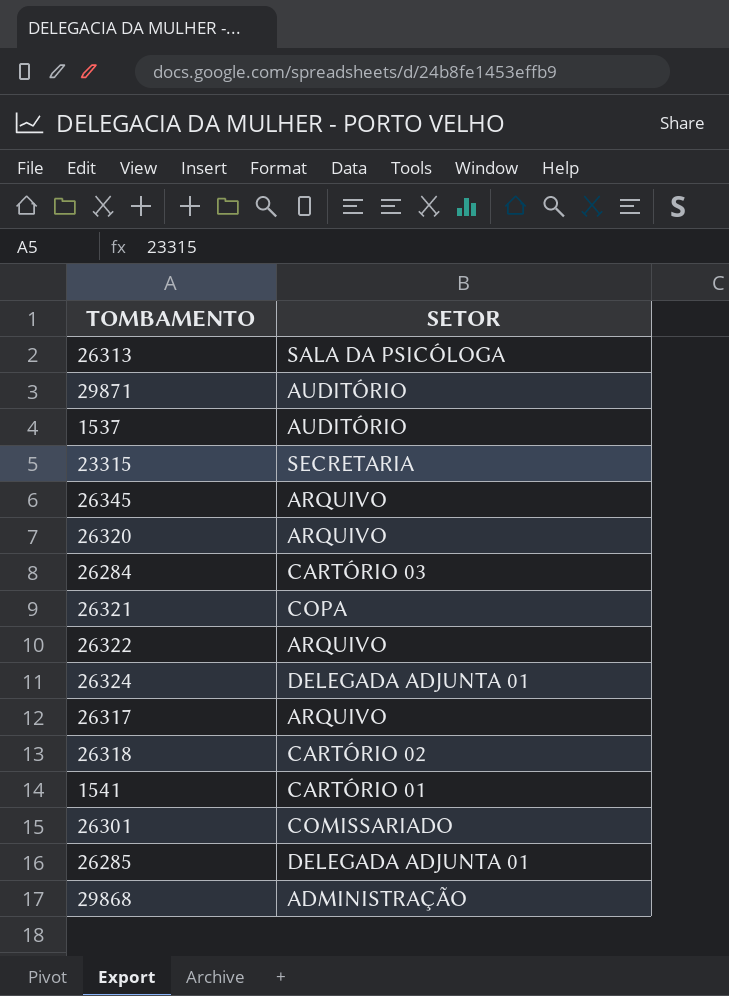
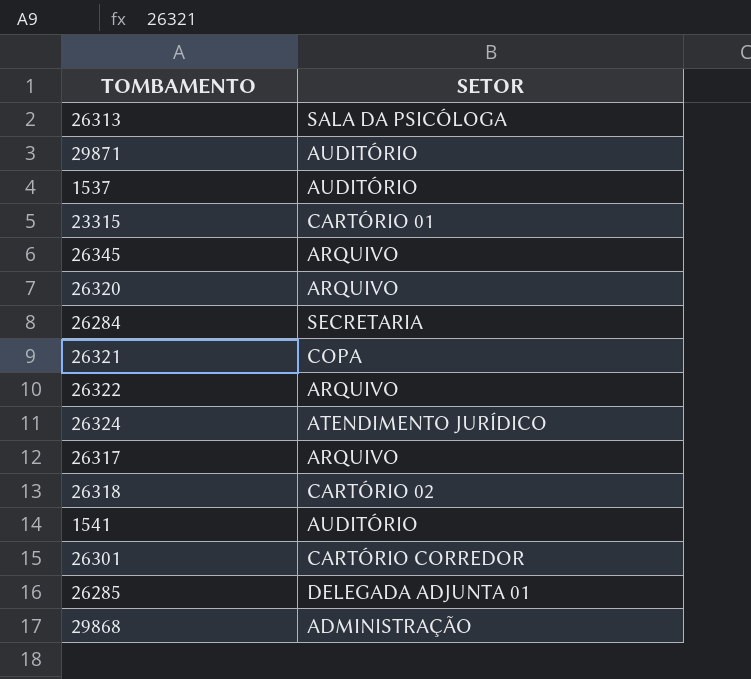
23315 | SETOR: SECRETARIA -> CARTÓRIO 01
26284 | SETOR: CARTÓRIO 03 -> SECRETARIA
26324 | SETOR: DELEGADA ADJUNTA 01 -> ATENDIMENTO JURÍDICO
1541 | SETOR: CARTÓRIO 01 -> AUDITÓRIO
26301 | SETOR: COMISSARIADO -> CARTÓRIO CORREDOR

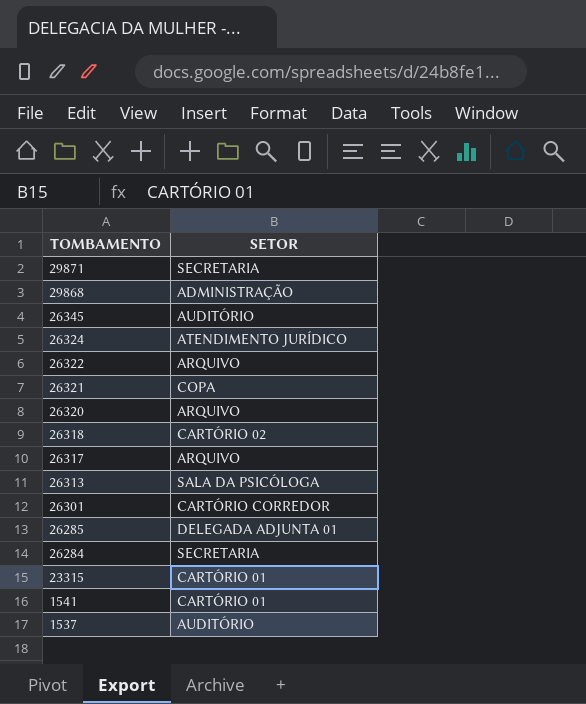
row order: none -> TOMBAMENTO descending
29871 | SETOR: AUDITÓRIO -> SECRETARIA
26345 | SETOR: ARQUIVO -> AUDITÓRIO
1541 | SETOR: AUDITÓRIO -> CARTÓRIO 01

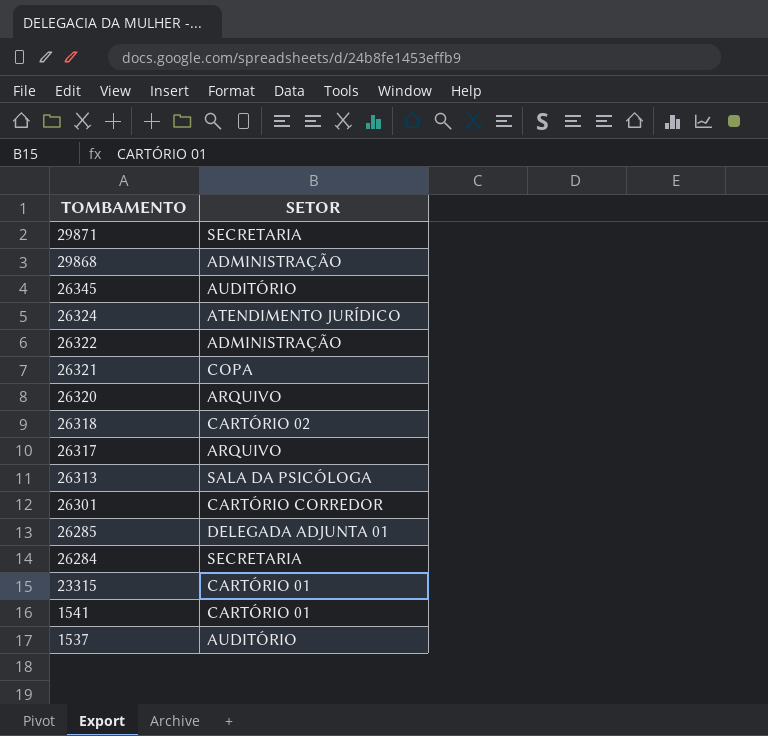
26322 | SETOR: ARQUIVO -> ADMINISTRAÇÃO

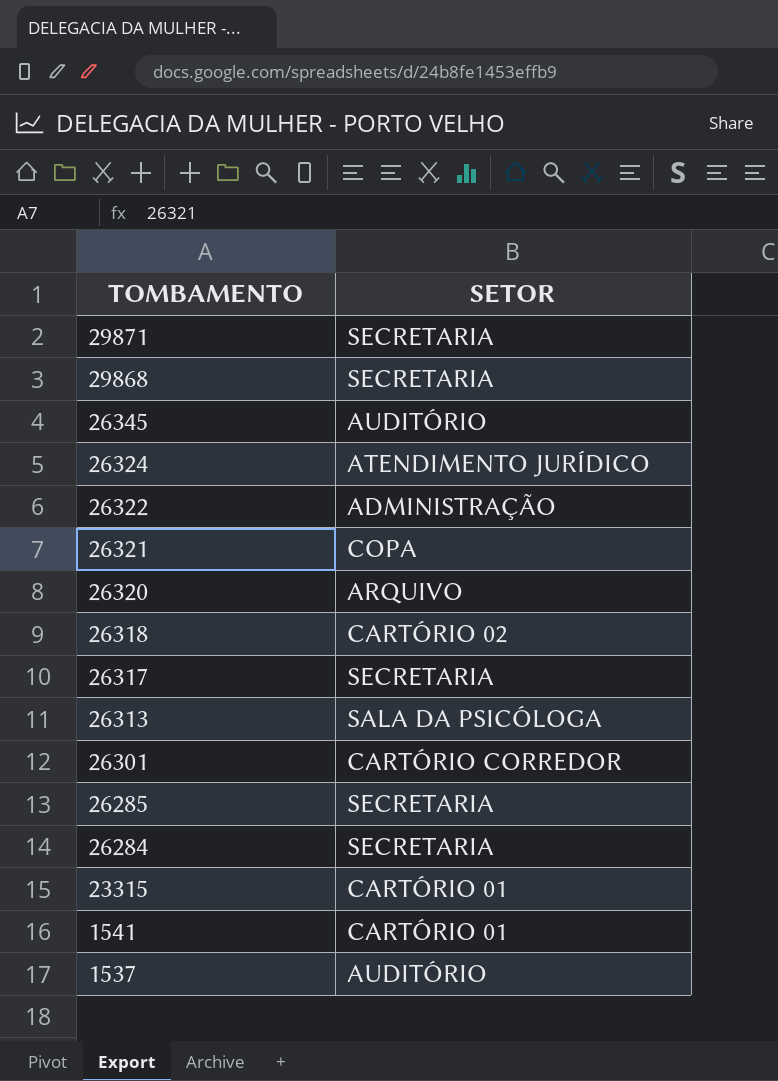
29868 | SETOR: ADMINISTRAÇÃO -> SECRETARIA
26317 | SETOR: ARQUIVO -> SECRETARIA
26285 | SETOR: DELEGADA ADJUNTA 01 -> SECRETARIA

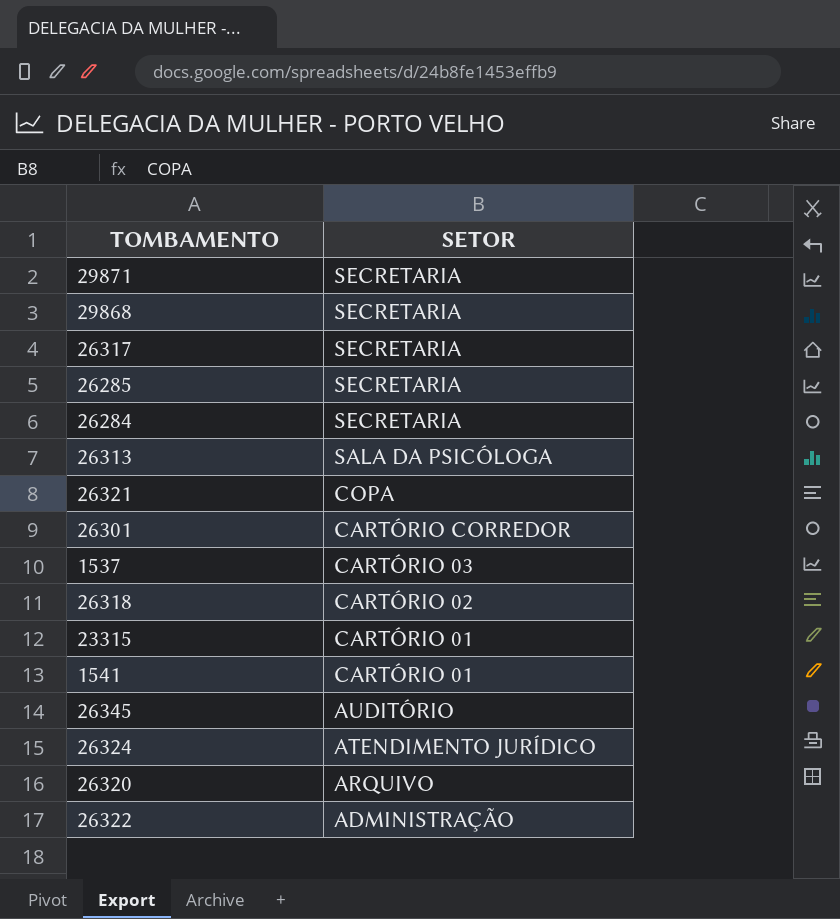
row order: TOMBAMENTO descending -> SETOR descending
1537 | SETOR: AUDITÓRIO -> CARTÓRIO 03

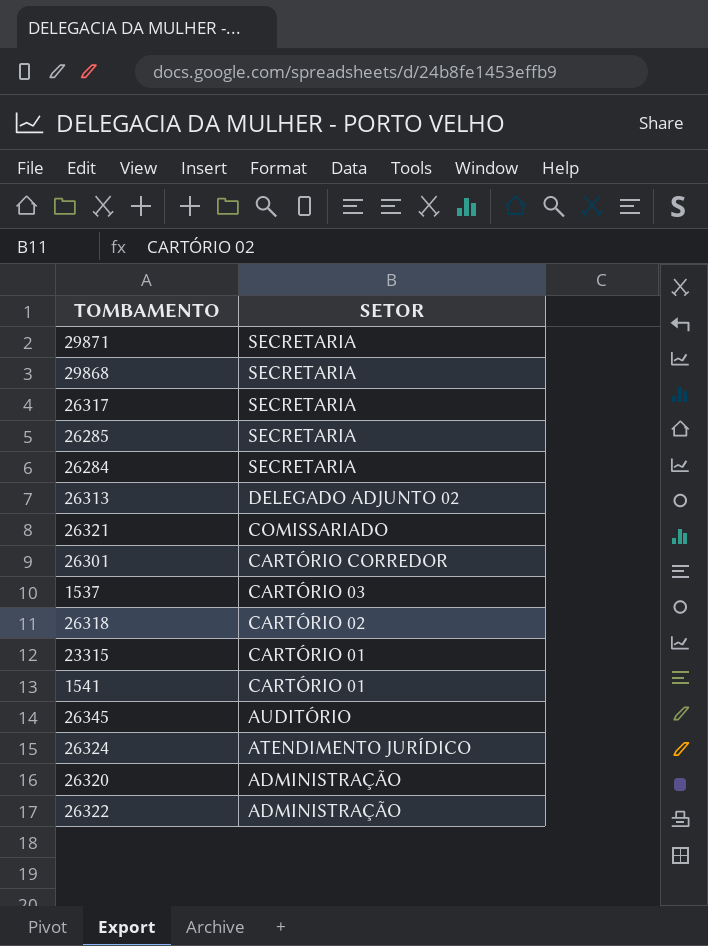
26313 | SETOR: SALA DA PSICÓLOGA -> DELEGADO ADJUNTO 02
26321 | SETOR: COPA -> COMISSARIADO
26320 | SETOR: ARQUIVO -> ADMINISTRAÇÃO

